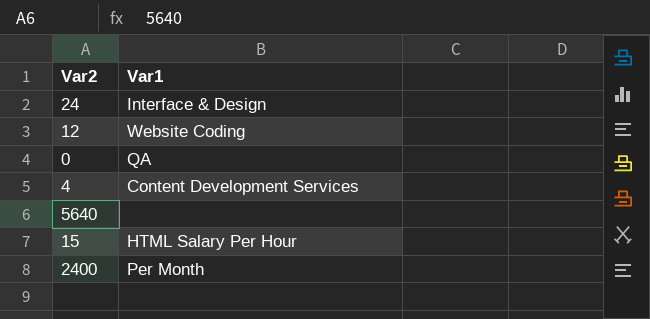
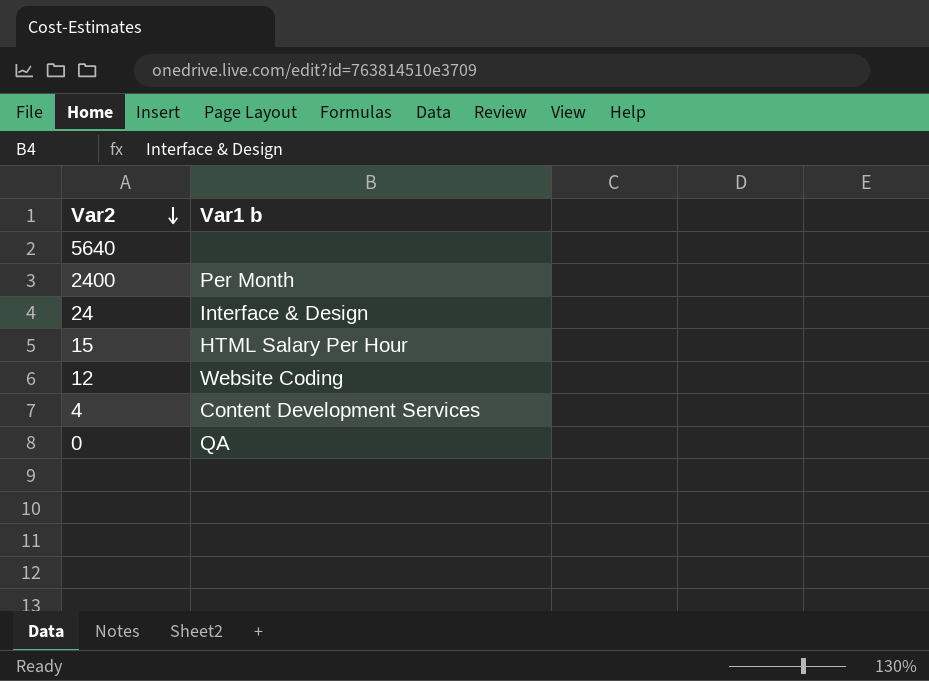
row order: none -> Var2 descending
column name: Var1 -> Var1 b

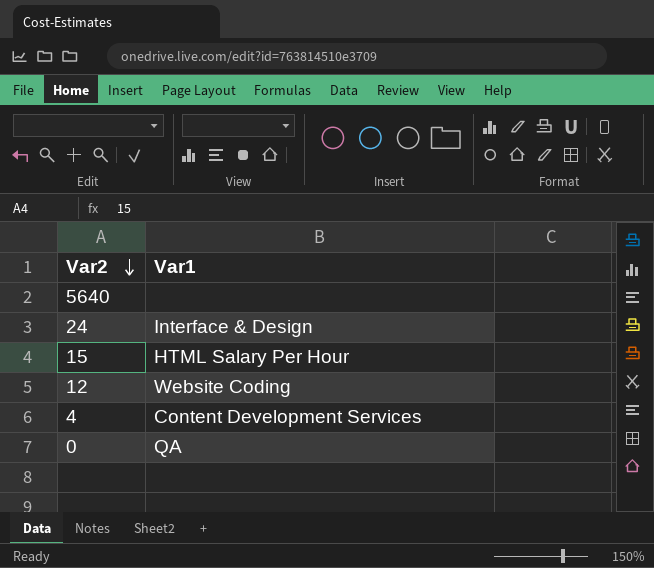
column name: Var1 b -> Var1
row 2400: Per Month -> none

